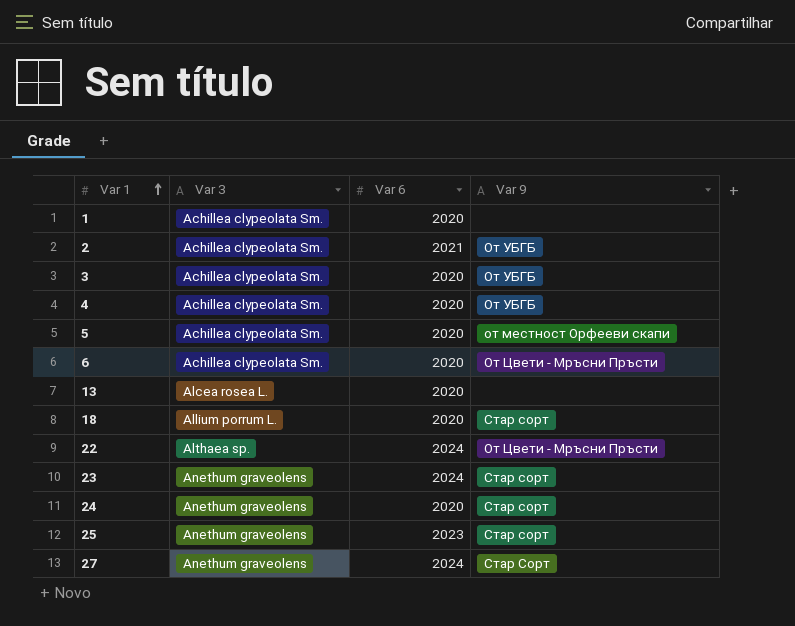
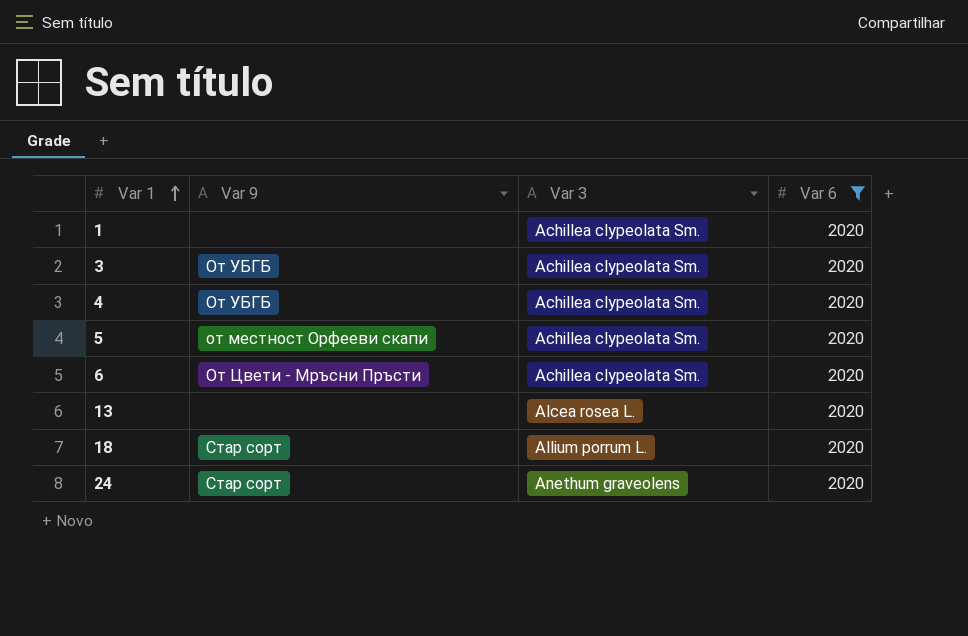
filter: none -> Var 6 = 2020
column Var 9 | position: 4 -> 2

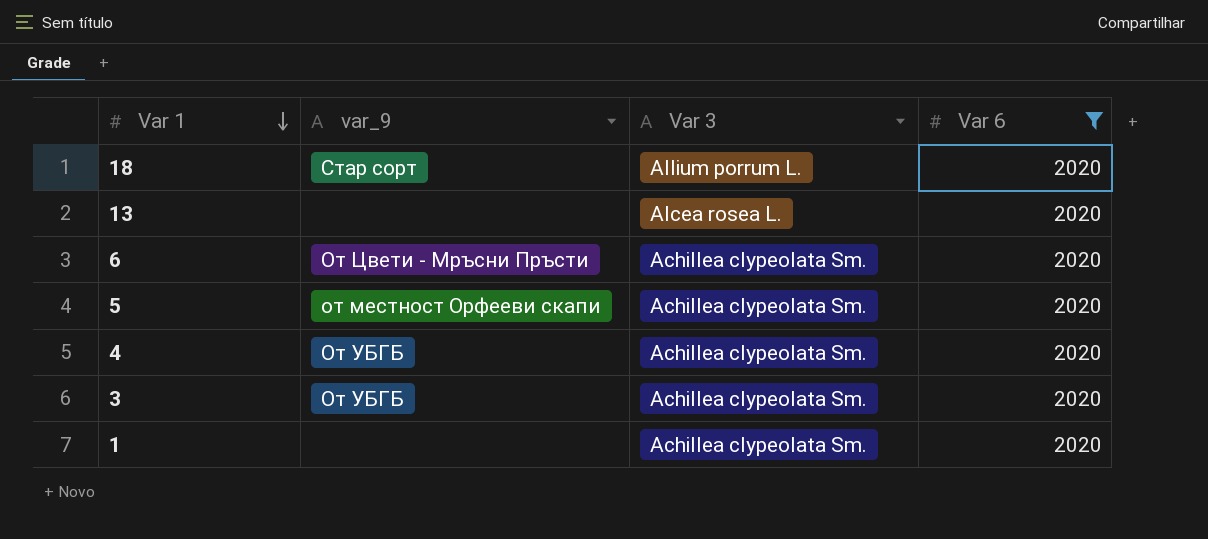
row order: Var 1 ascending -> Var 1 descending
column name: Var 9 -> var_9
row 24: Стар сорт | Anethum graveolens | 2020 -> none

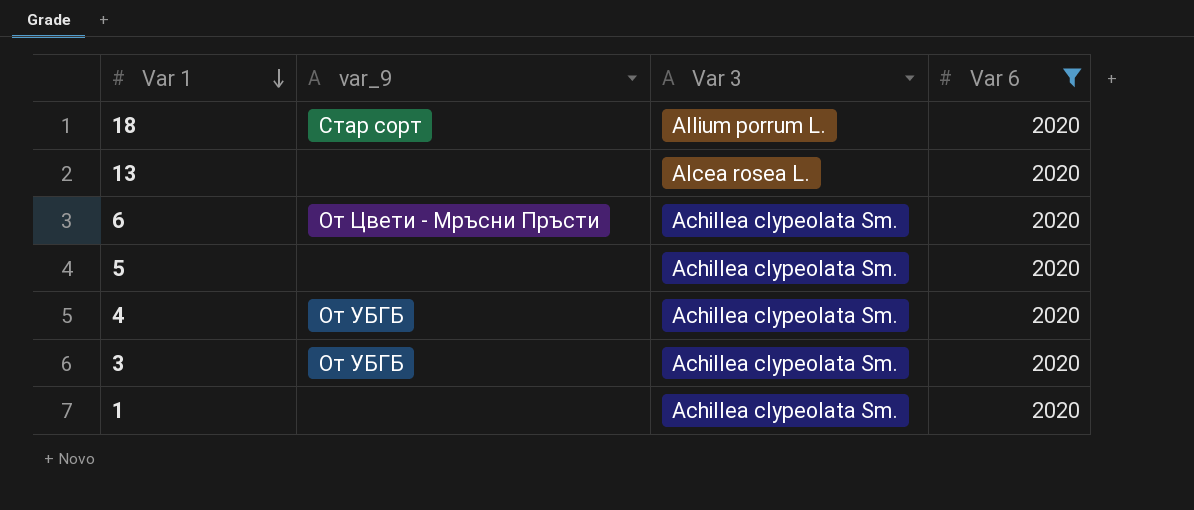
5 | var_9: от местност Орфееви скапи -> none

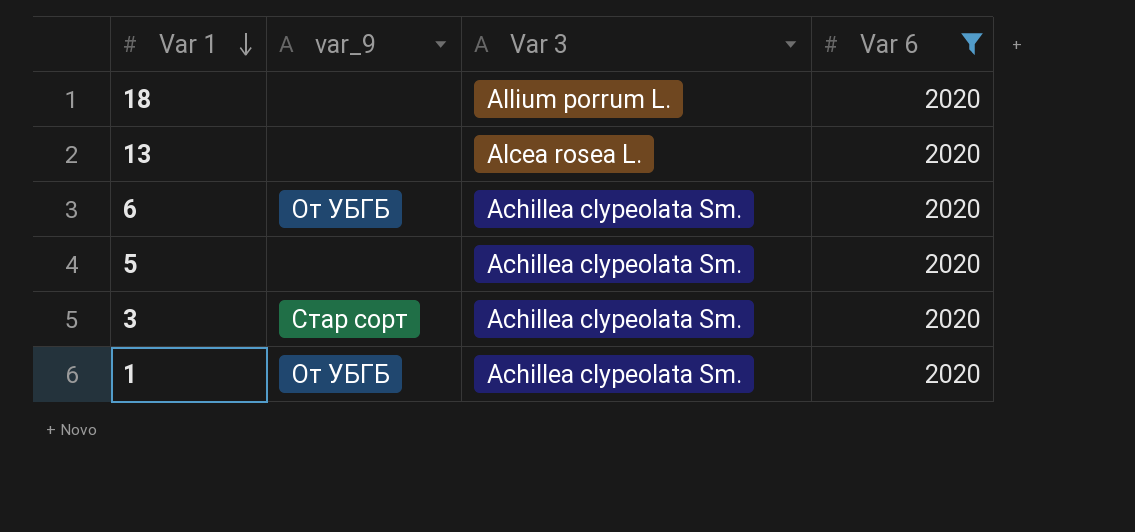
row 4: От УБГБ | Achillea clypeolata Sm. | 2020 -> none
18 | var_9: Стар сорт -> none
6 | var_9: От Цвети - Мръсни Пръсти -> От УБГБ
3 | var_9: От УБГБ -> Стар сорт
1 | var_9: none -> От УБГБ

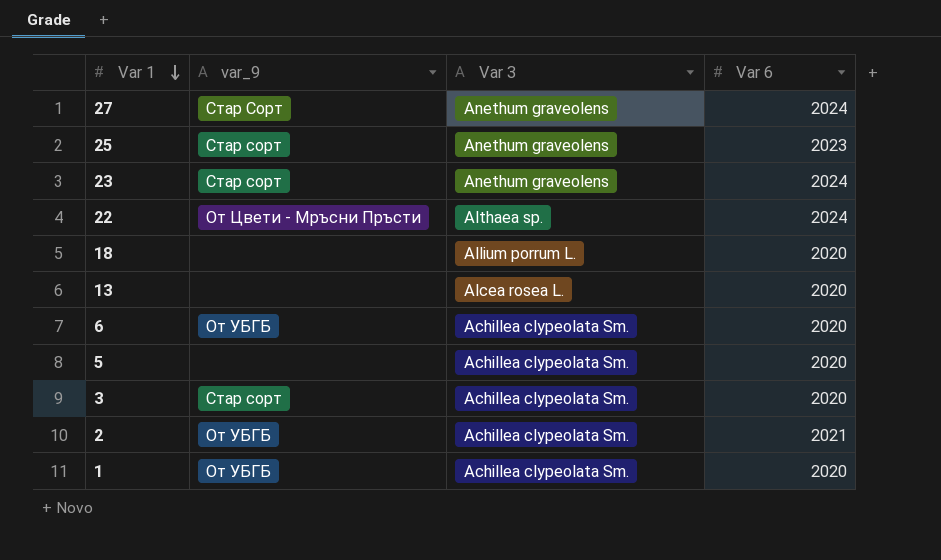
filter: Var 6 = 2020 -> none

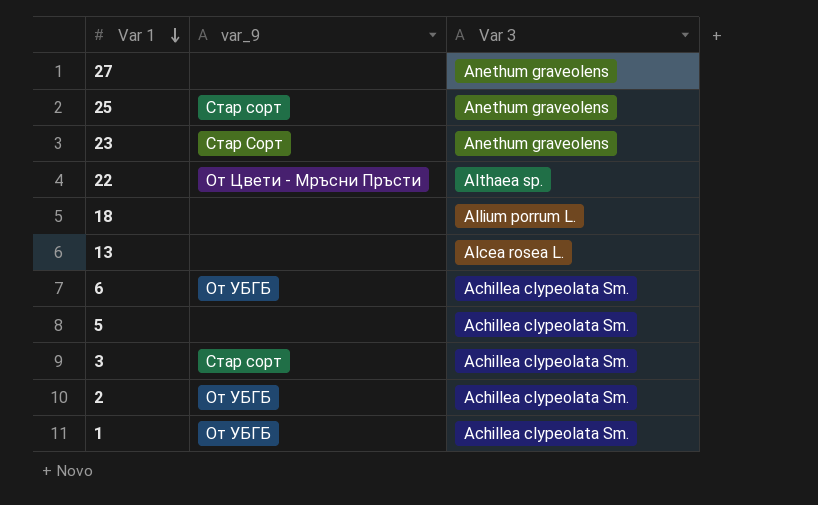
column Var 6 | position: 4 -> none
27 | var_9: Стар Сорт -> none
23 | var_9: Стар сорт -> Стар Сорт

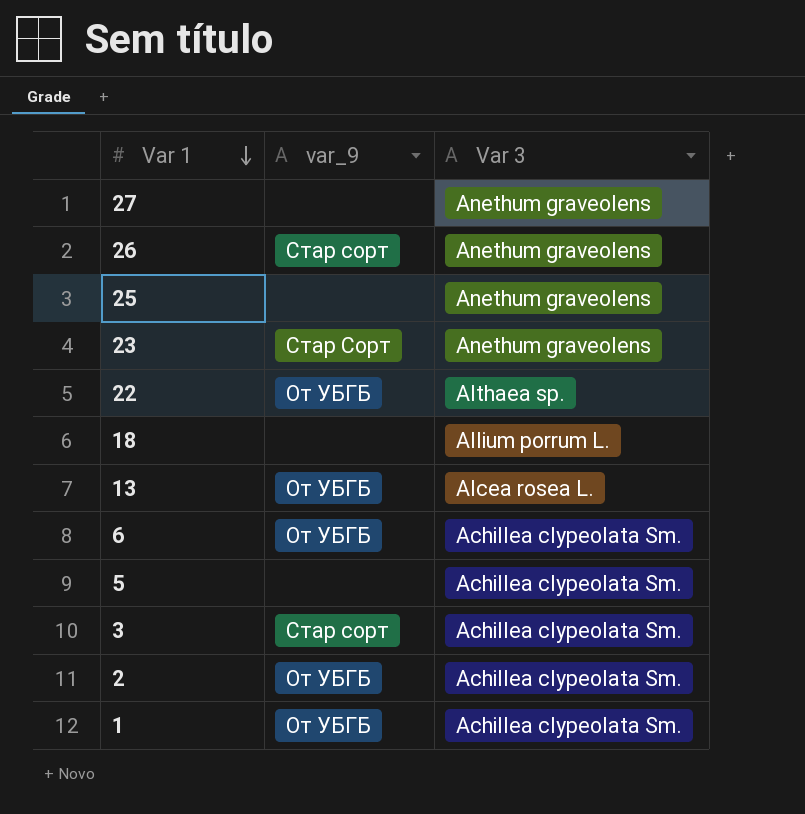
row 26: none -> Стар сорт | Anethum graveolens
25 | var_9: Стар сорт -> none
22 | var_9: От Цвети - Мръсни Пръсти -> От УБГБ
13 | var_9: none -> От УБГБ

